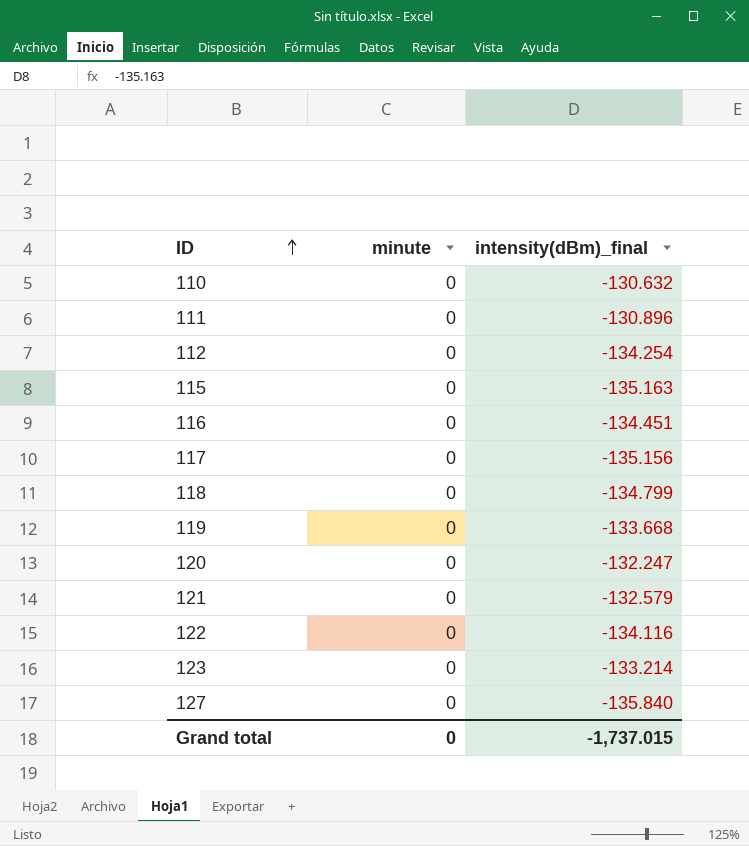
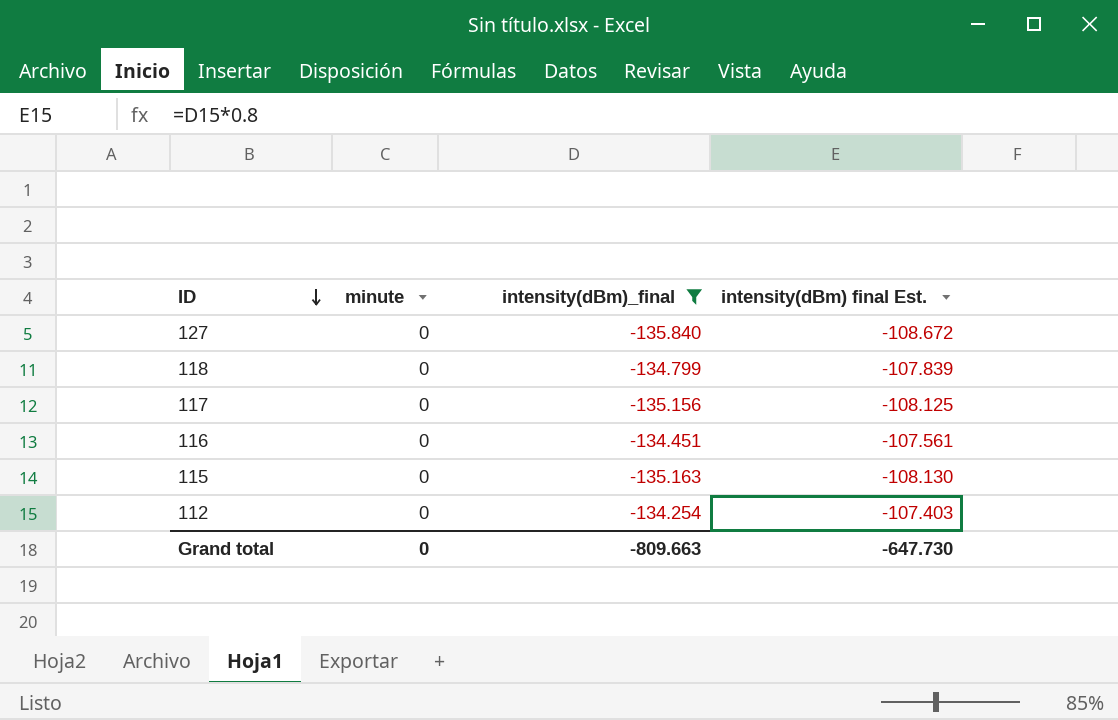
filter: none -> intensity(dBm)_final <= -134.254
row order: ID ascending -> ID descending
column intensity(dBm) final Est. | formula: none -> [intensity(dBm)_final] * 0.8
Grand total | intensity(dBm)_final: -1,737.015 -> -809.663

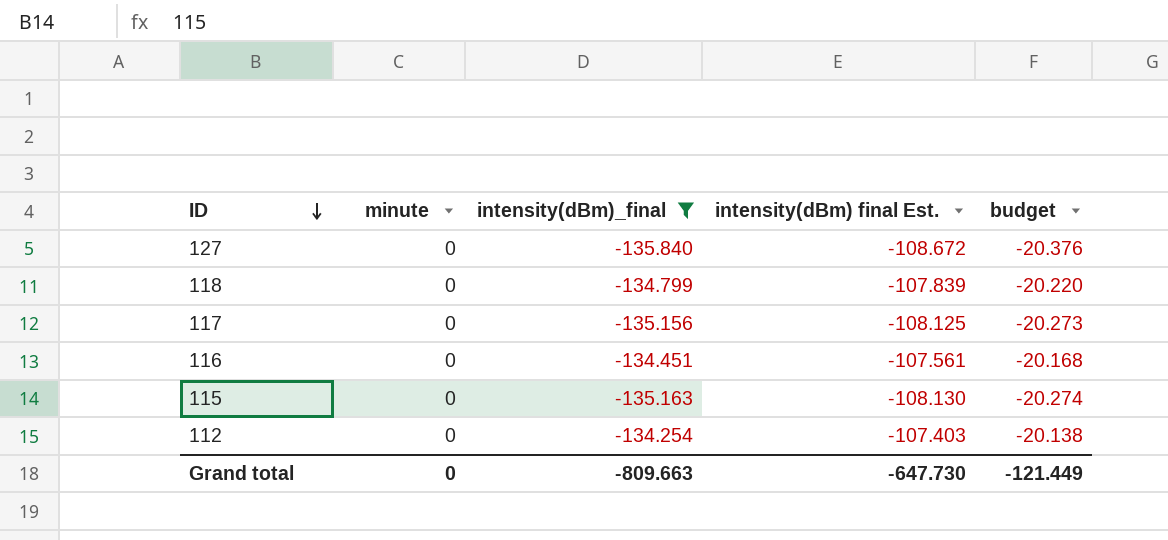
column budget | formula: none -> [intensity(dBm)_final] * 0.15

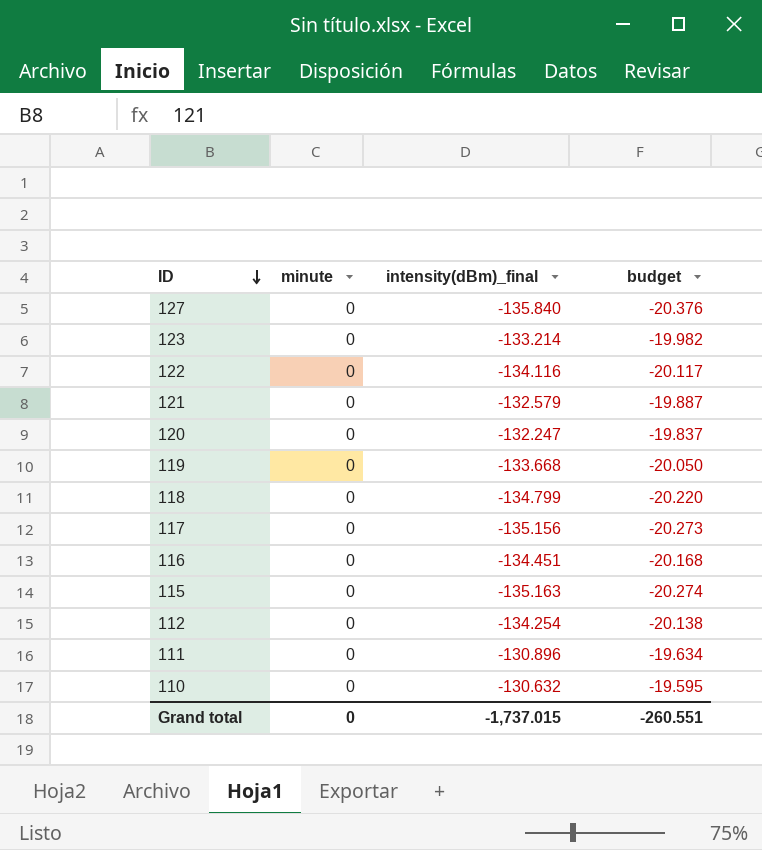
filter: intensity(dBm)_final <= -134.254 -> none
column intensity(dBm) final Est. | formula: [intensity(dBm)_final] * 0.8 -> none
Grand total | intensity(dBm)_final: -809.663 -> -1,737.015
Grand total | budget: -121.449 -> -260.551

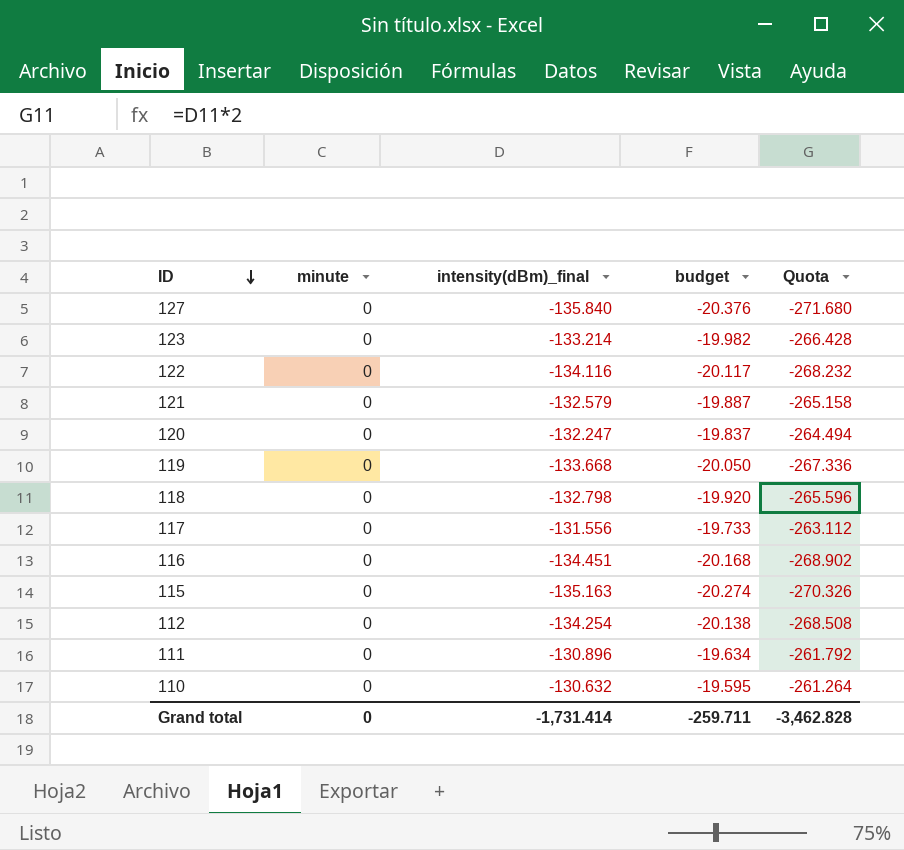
column Quota | formula: none -> [intensity(dBm)_final] * 2
118 | intensity(dBm)_final: -134.799 -> -132.798
118 | budget: -20.220 -> -19.920
117 | intensity(dBm)_final: -135.156 -> -131.556
117 | budget: -20.273 -> -19.733
Grand total | intensity(dBm)_final: -1,737.015 -> -1,731.414
Grand total | budget: -260.551 -> -259.711

